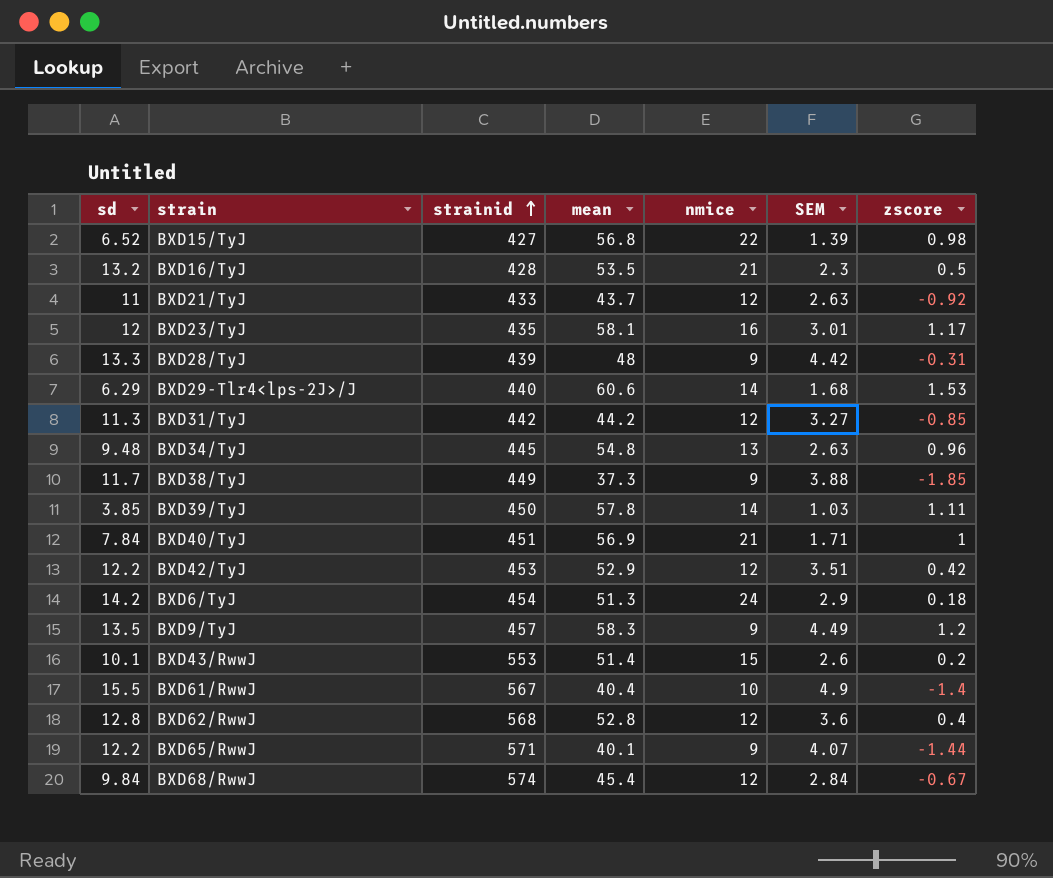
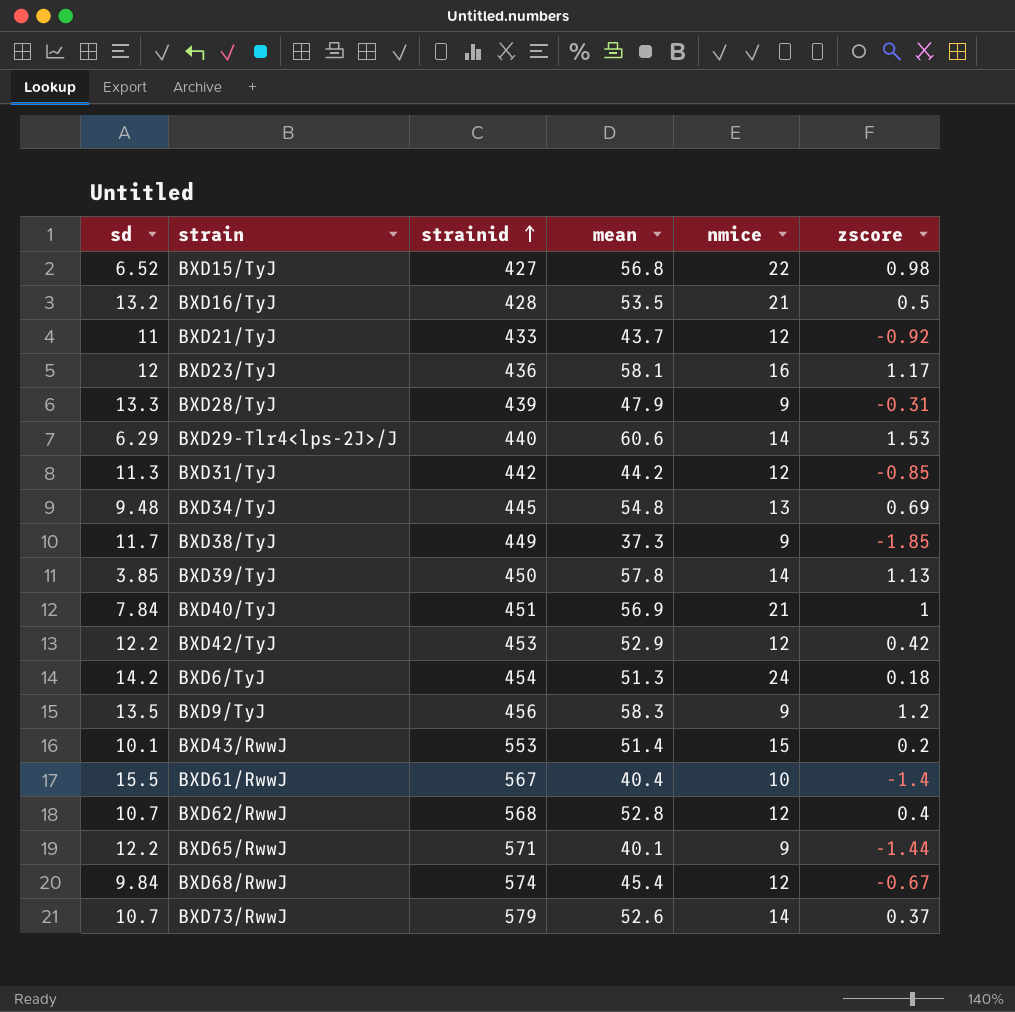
column SEM | position: 6 -> none
BXD23/TyJ | strainid: 435 -> 436
BXD28/TyJ | mean: 48 -> 47.9
BXD34/TyJ | zscore: 0.96 -> 0.69
BXD39/TyJ | zscore: 1.11 -> 1.13
BXD9/TyJ | strainid: 457 -> 456
BXD62/RwwJ | sd: 12.8 -> 10.7
row BXD73/RwwJ: none -> 10.7 | 579 | 52.6 | 14 | 0.37

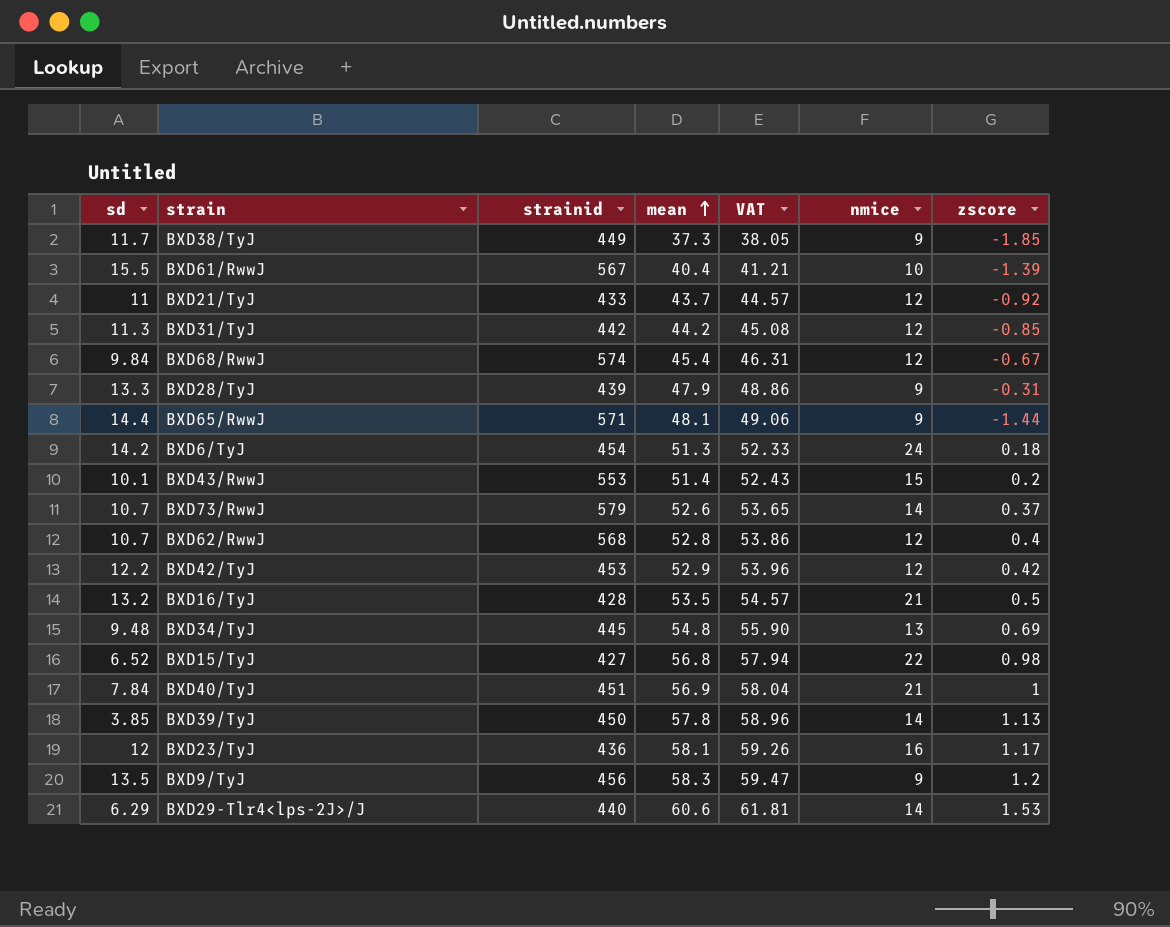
row order: strainid ascending -> mean ascending
column VAT | formula: none -> [mean] * 1.02
BXD61/RwwJ | zscore: -1.4 -> -1.39
BXD65/RwwJ | sd: 12.2 -> 14.4
BXD65/RwwJ | mean: 40.1 -> 48.1

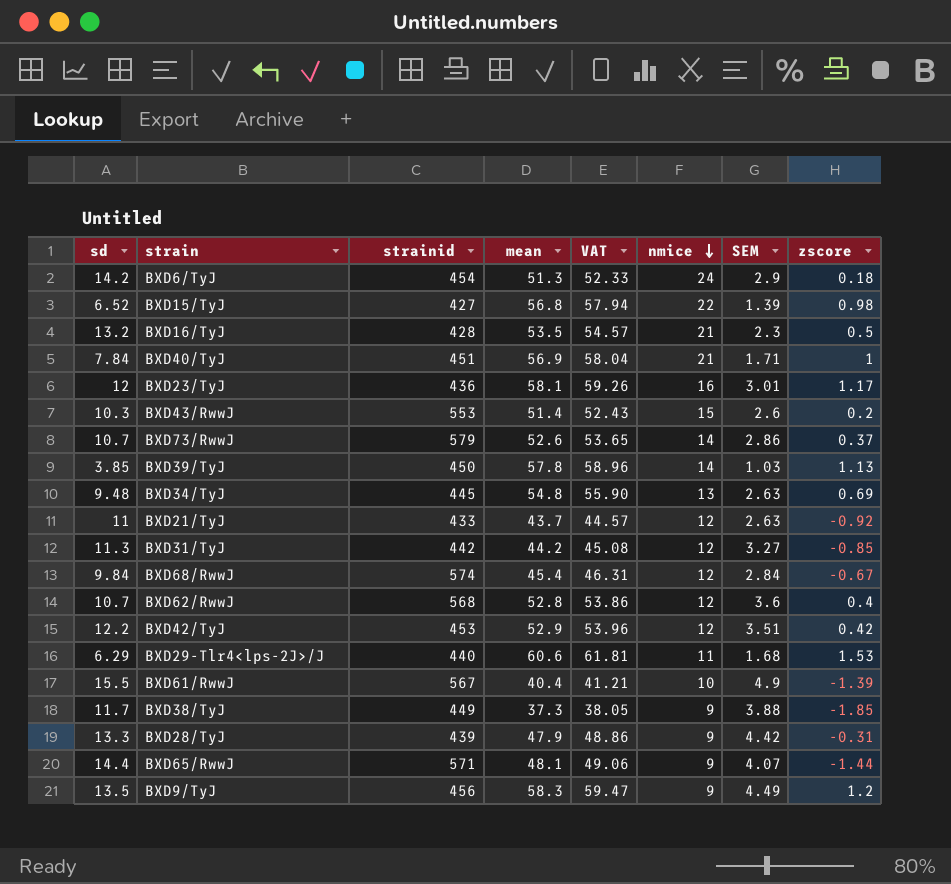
row order: mean ascending -> nmice descending
column SEM | position: none -> 7
BXD43/RwwJ | sd: 10.1 -> 10.3
BXD29-Tlr4<lps-2J>/J | nmice: 14 -> 11

